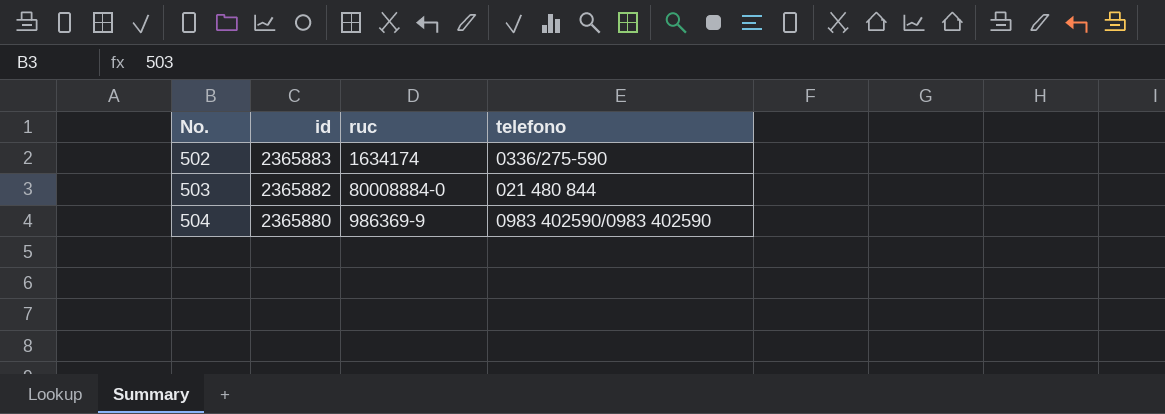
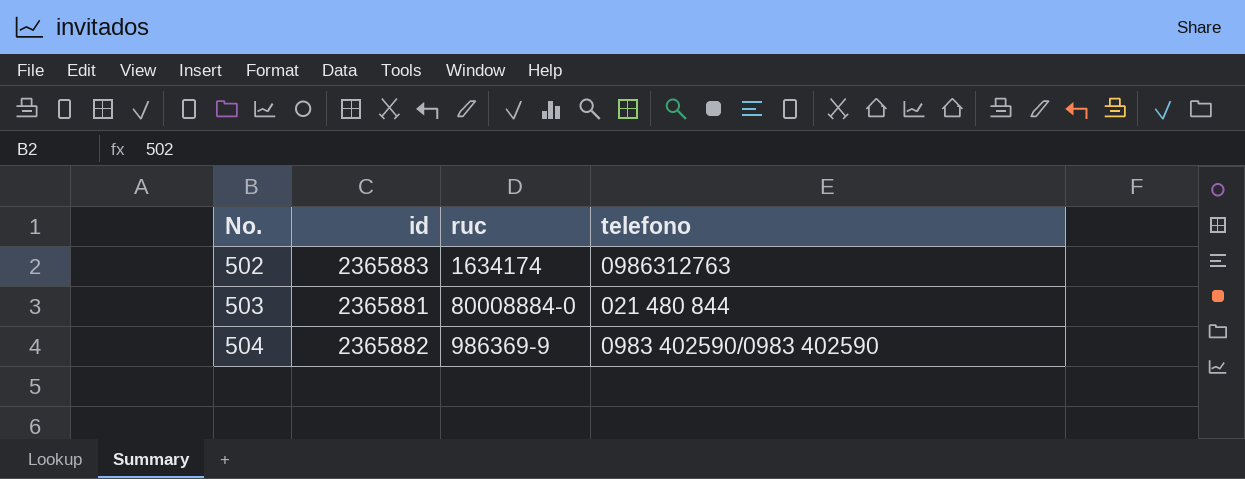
502 | telefono: 0336/275-590 -> 0986312763
503 | id: 2365882 -> 2365881
504 | id: 2365880 -> 2365882

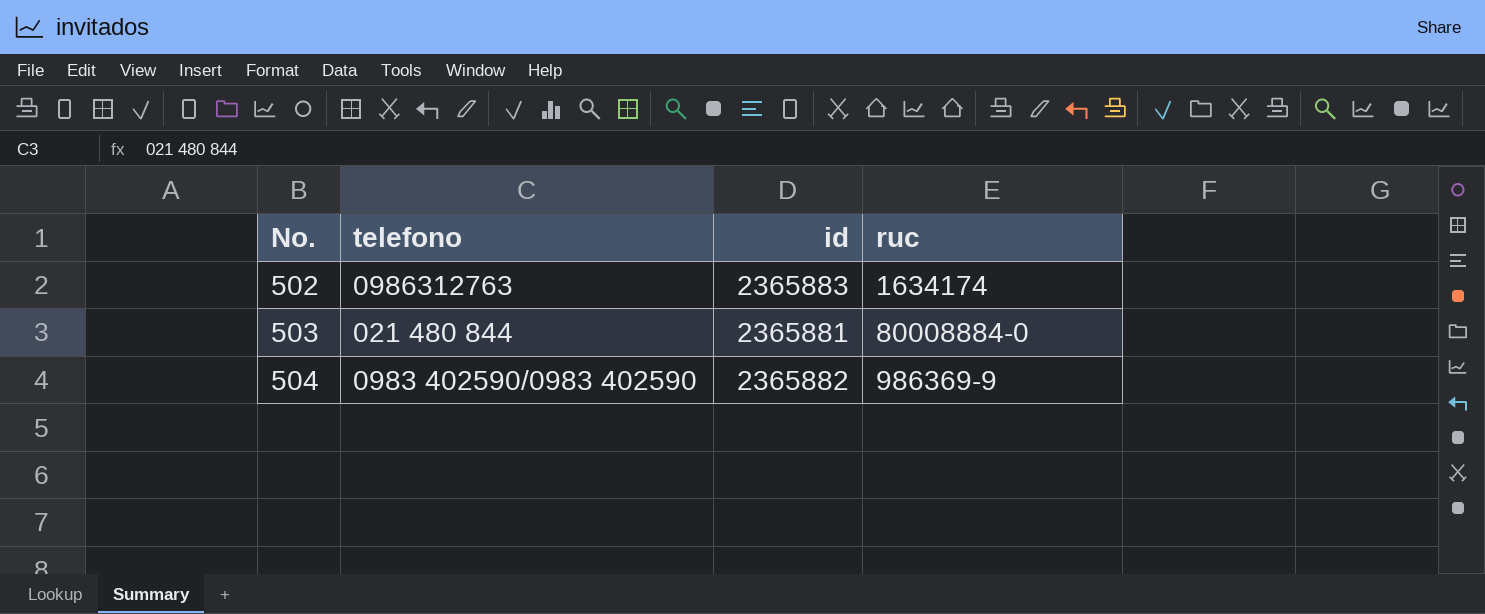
column telefono | position: 4 -> 2

